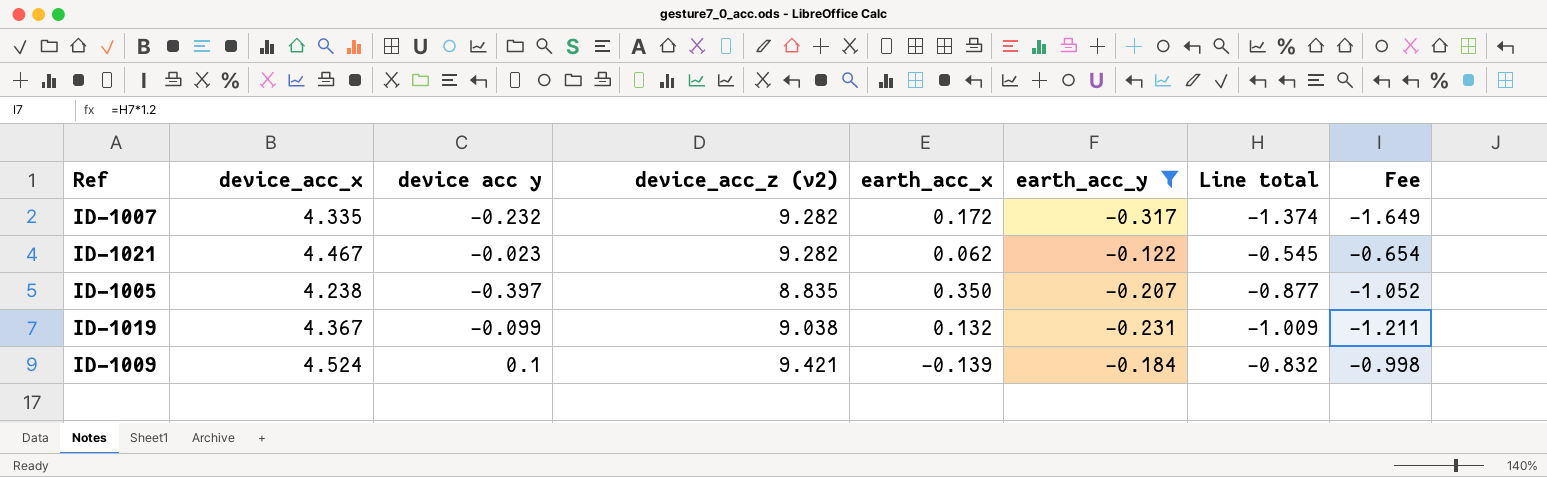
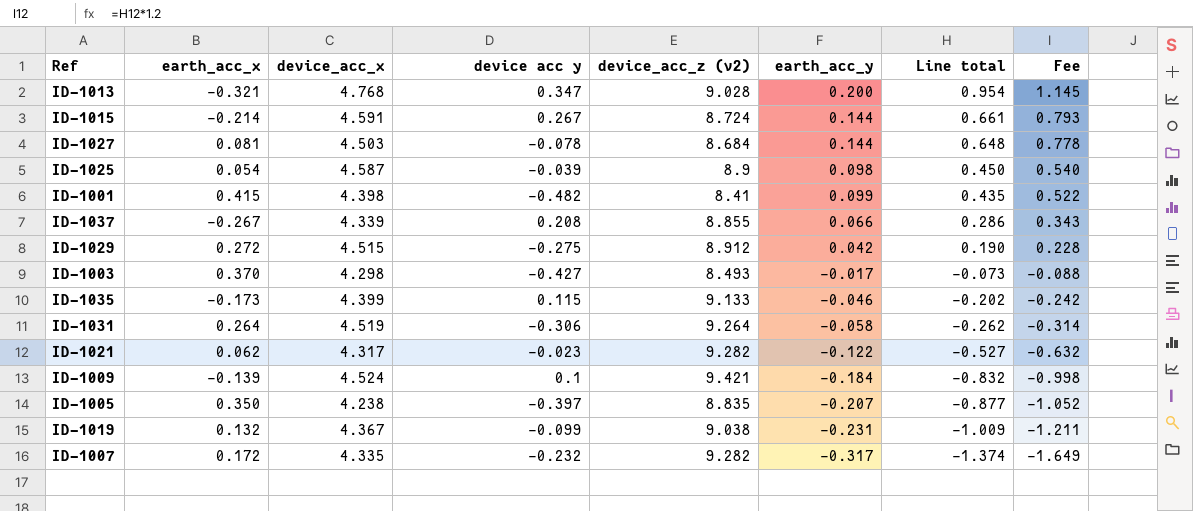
filter: earth_acc_y <= -0.122 -> none
row order: none -> Line total descending
column earth_acc_x | position: 5 -> 2
ID-1021 | device_acc_x: 4.467 -> 4.317
ID-1021 | Line total: -0.545 -> -0.527
ID-1021 | Fee: -0.654 -> -0.632

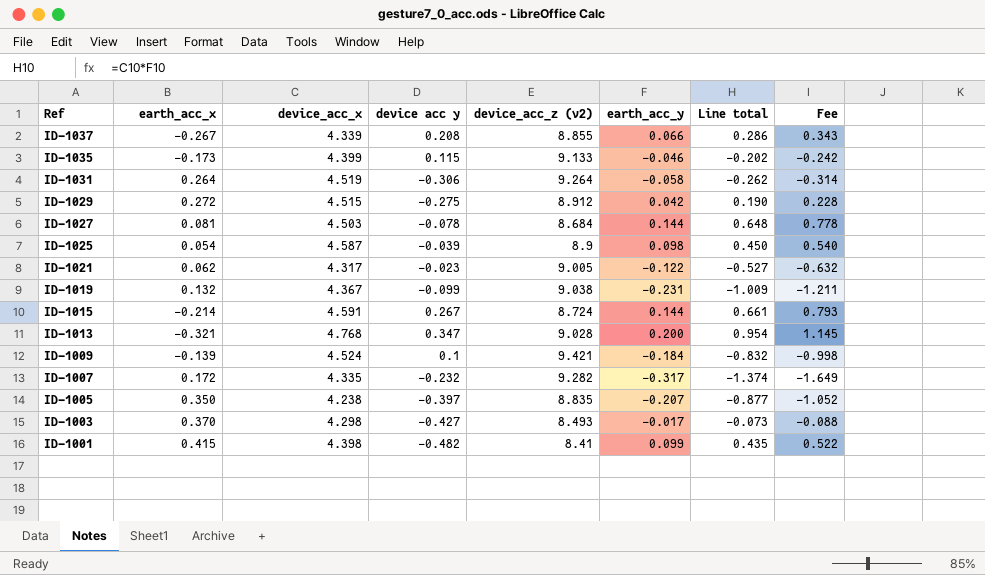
row order: Line total descending -> Ref descending
ID-1021 | device_acc_z (v2): 9.282 -> 9.005

